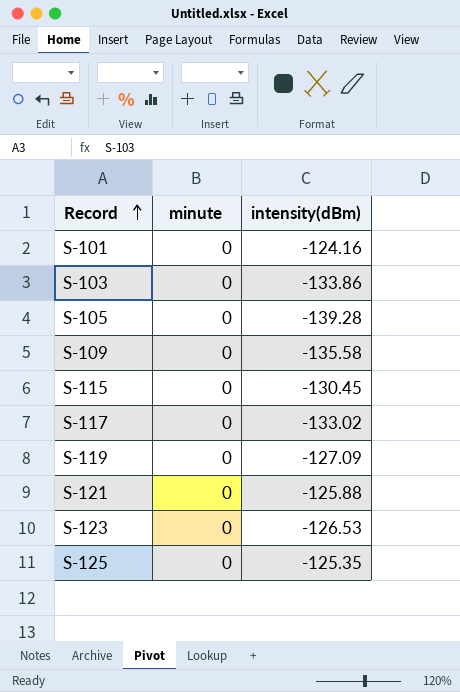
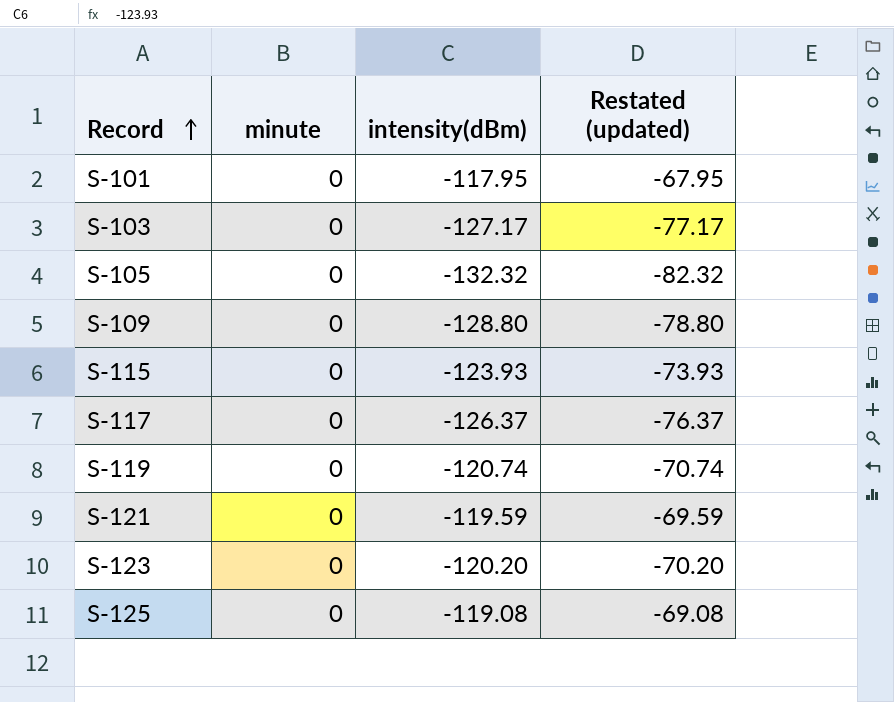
column Restated (updated) | formula: none -> [intensity(dBm)] + 50
S-101 | intensity(dBm): -124.16 -> -117.95
S-103 | intensity(dBm): -133.86 -> -127.17
S-105 | intensity(dBm): -139.28 -> -132.32
S-109 | intensity(dBm): -135.58 -> -128.80
S-115 | intensity(dBm): -130.45 -> -123.93
S-117 | intensity(dBm): -133.02 -> -126.37
S-119 | intensity(dBm): -127.09 -> -120.74
S-121 | intensity(dBm): -125.88 -> -119.59
S-123 | intensity(dBm): -126.53 -> -120.20
S-125 | intensity(dBm): -125.35 -> -119.08

